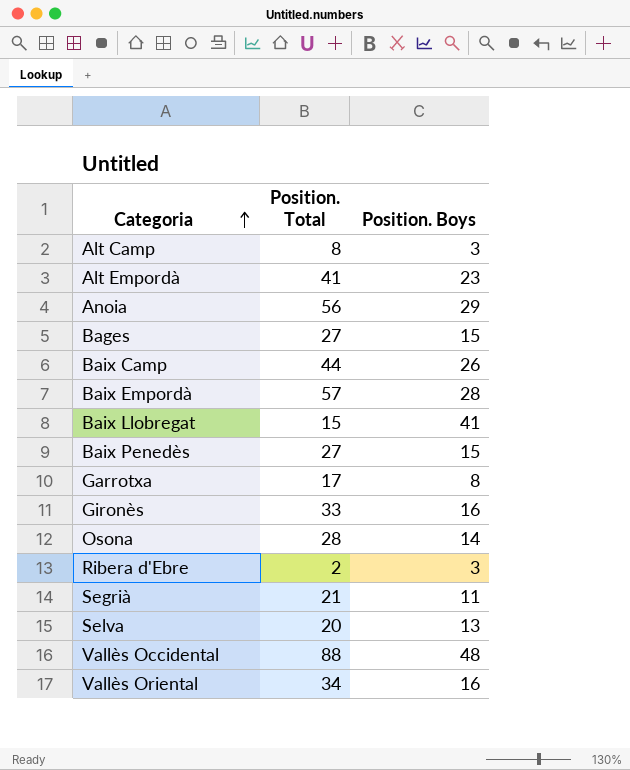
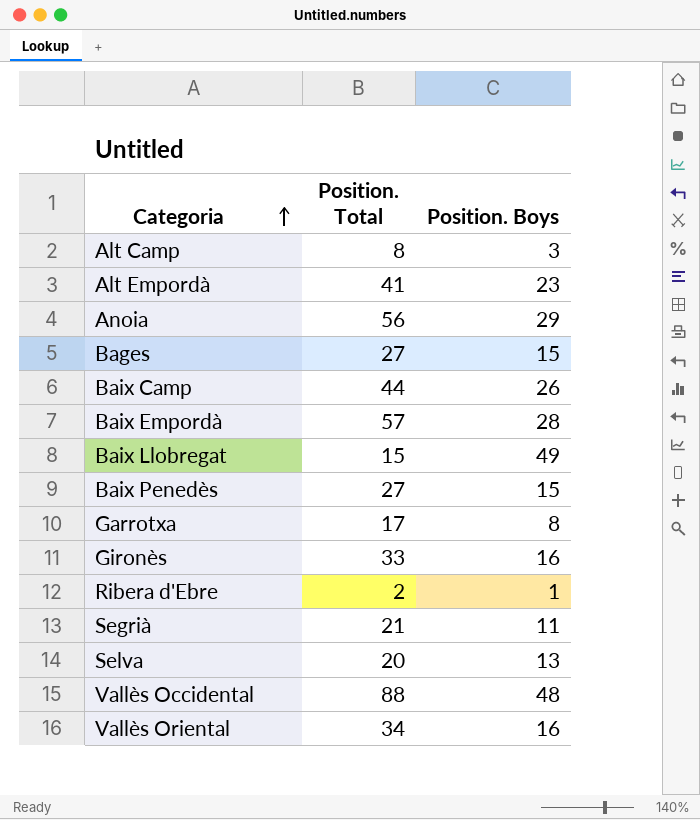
row Osona: 28 | 14 -> none
Baix Llobregat | Position. Boys: 41 -> 49
Ribera d'Ebre | Position. Boys: 3 -> 1

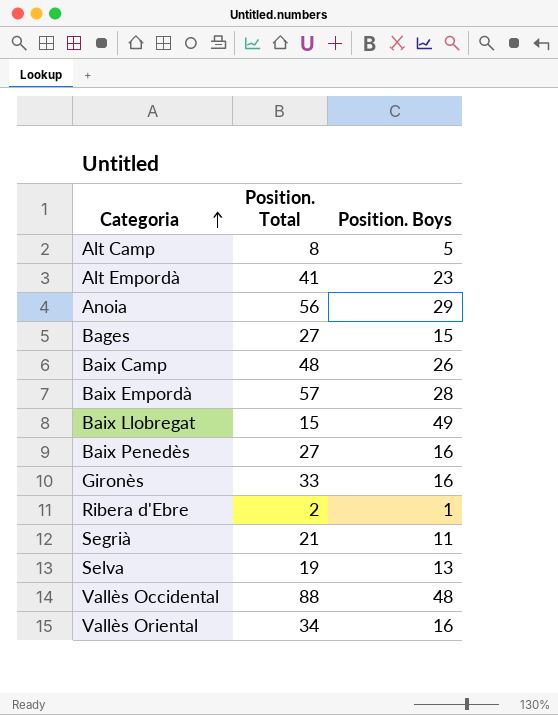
row Garrotxa: 17 | 8 -> none
Alt Camp | Position. Boys: 3 -> 5
Baix Camp | Position. Total: 44 -> 48
Baix Penedès | Position. Boys: 15 -> 16
Selva | Position. Total: 20 -> 19

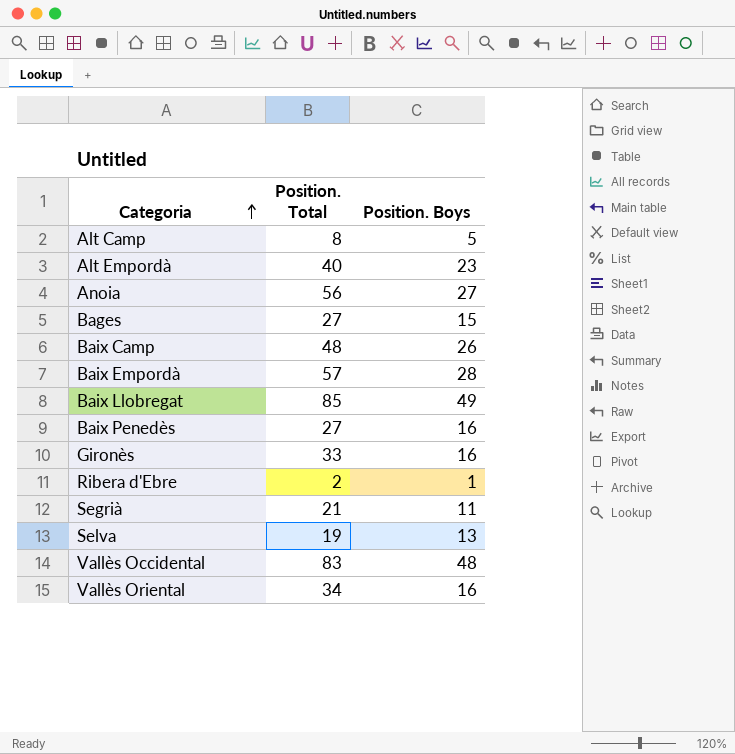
Alt Empordà | Position. Total: 41 -> 40
Anoia | Position. Boys: 29 -> 27
Baix Llobregat | Position. Total: 15 -> 85
Vallès Occidental | Position. Total: 88 -> 83

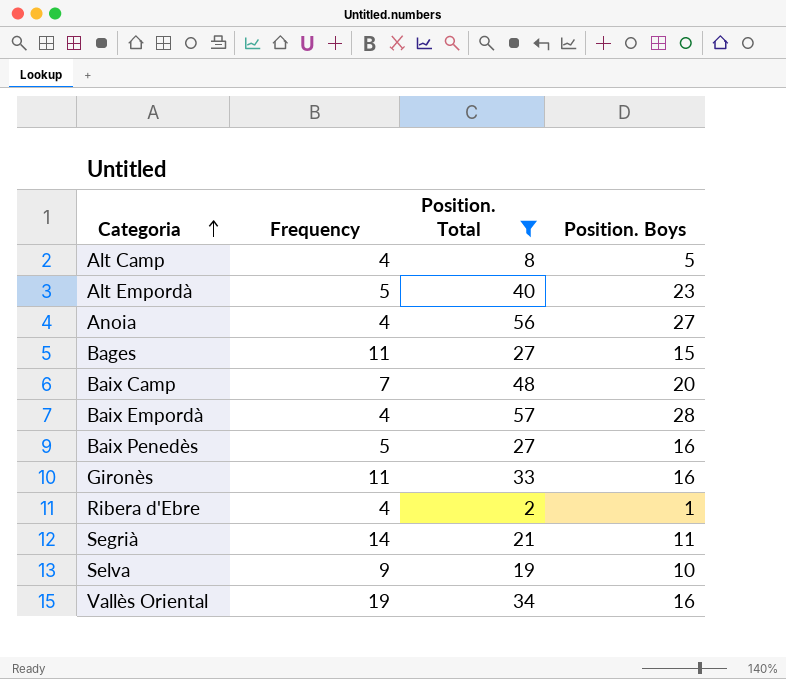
filter: none -> Position. Total <= 57
column Frequency | position: none -> 2
Baix Camp | Position. Boys: 26 -> 20
Selva | Position. Boys: 13 -> 10

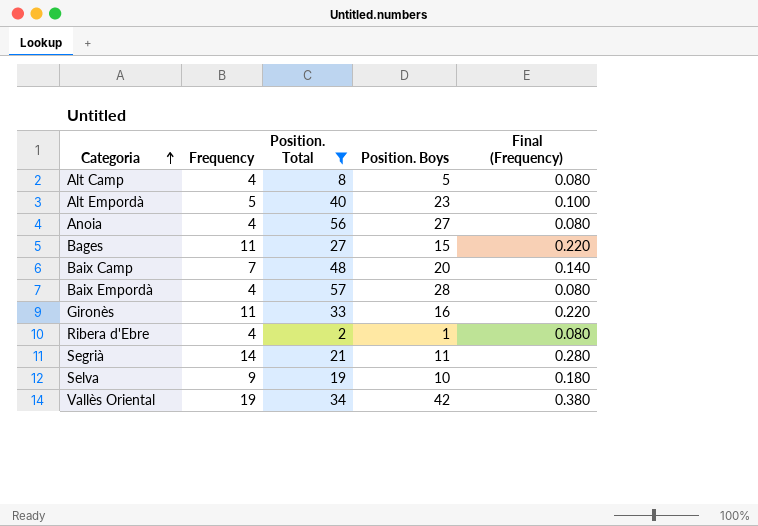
column Final (Frequency) | formula: none -> [Frequency] * 0.02
row Baix Penedès: 5 | 27 | 16 -> none
Vallès Oriental | Position. Boys: 16 -> 42

